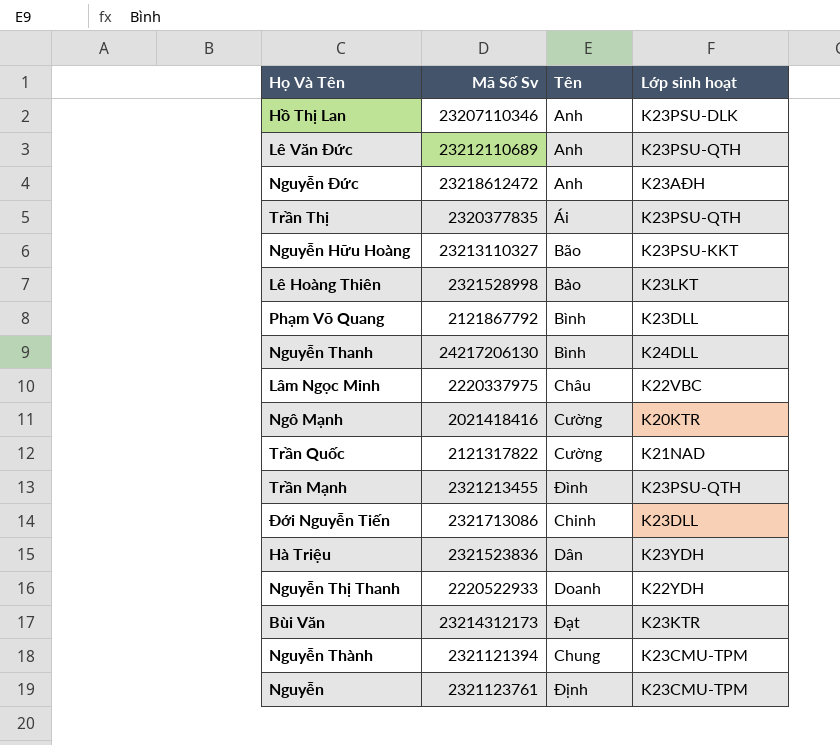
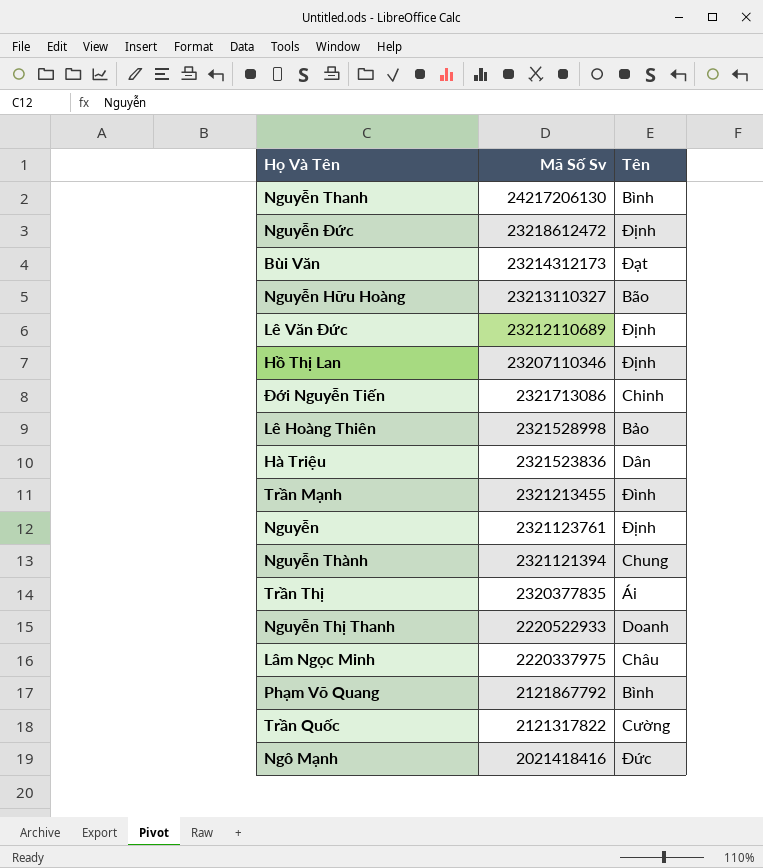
row order: none -> Mã Số Sv descending
column Lớp sinh hoạt | position: 4 -> none
Nguyễn Đức | Tên: Anh -> Định
Lê Văn Đức | Tên: Anh -> Định
Hồ Thị Lan | Tên: Anh -> Định
Ngô Mạnh | Tên: Cường -> Đức

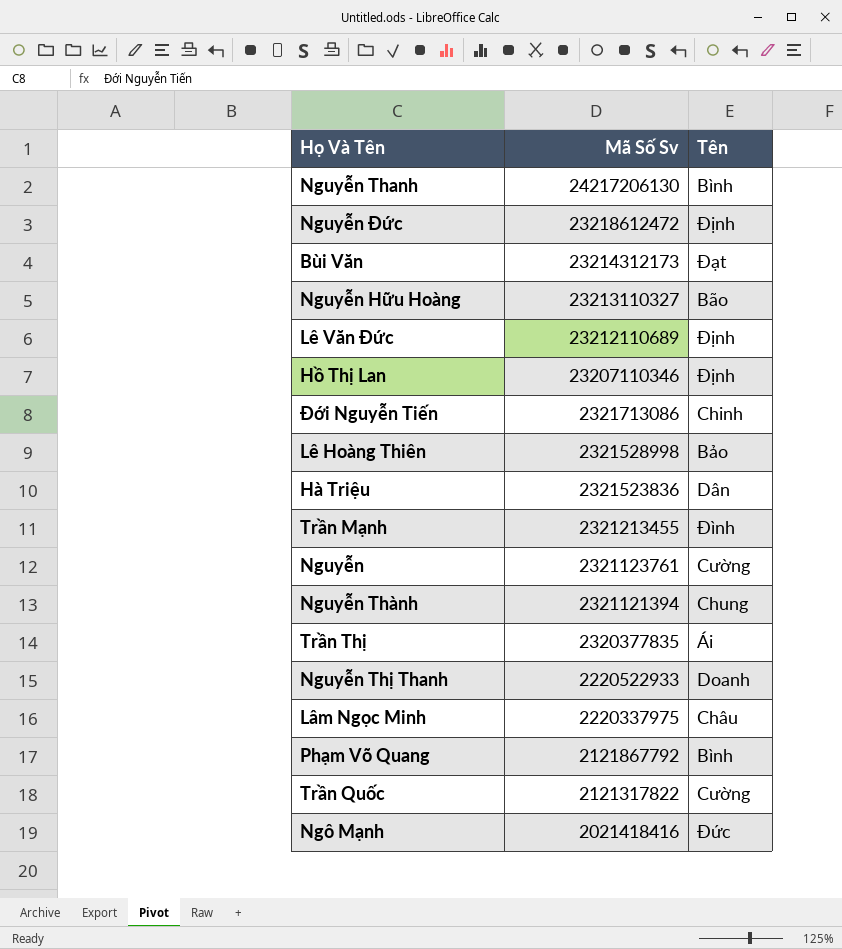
Nguyễn | Tên: Định -> Cường

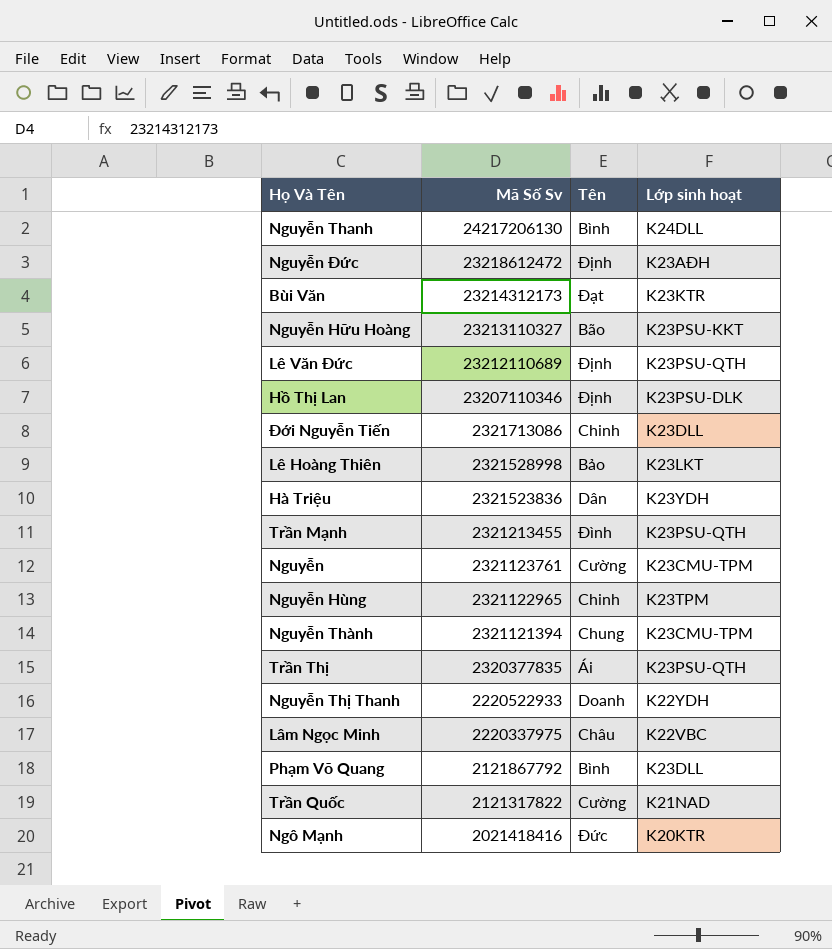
column Lớp sinh hoạt | position: none -> 4
row Nguyễn Hùng: none -> 2321122965 | Chinh | K23TPM

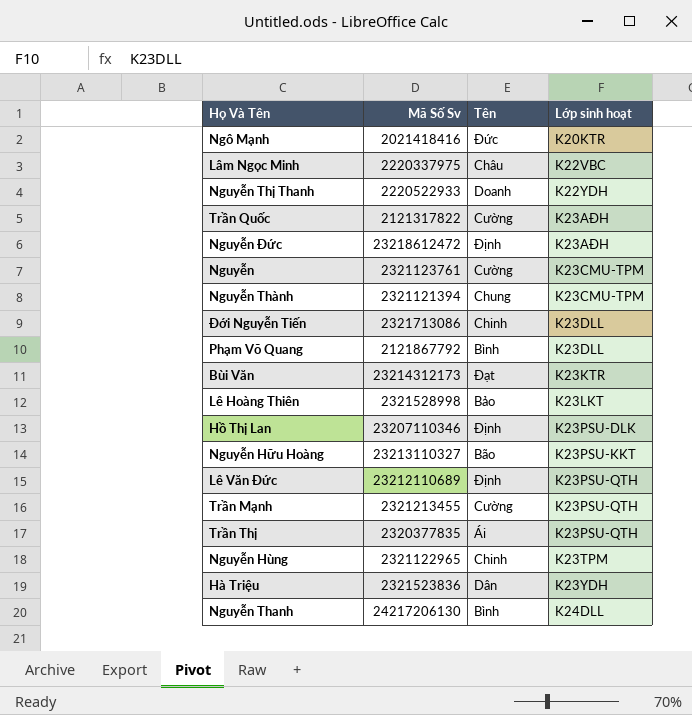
row order: Mã Số Sv descending -> Lớp sinh hoạt ascending
Trần Quốc | Lớp sinh hoạt: K21NAD -> K23AĐH
Trần Mạnh | Tên: Đình -> Cường

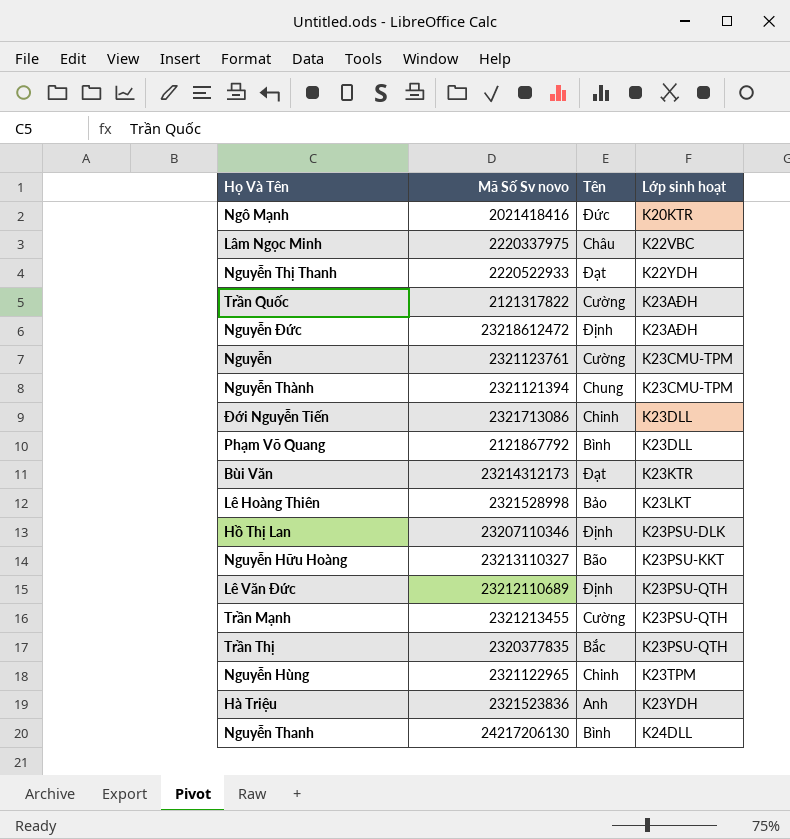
column name: Mã Số Sv -> Mã Số Sv novo
Nguyễn Thị Thanh | Tên: Doanh -> Đạt
Trần Thị | Tên: Ái -> Bắc
Hà Triệu | Tên: Dân -> Anh

